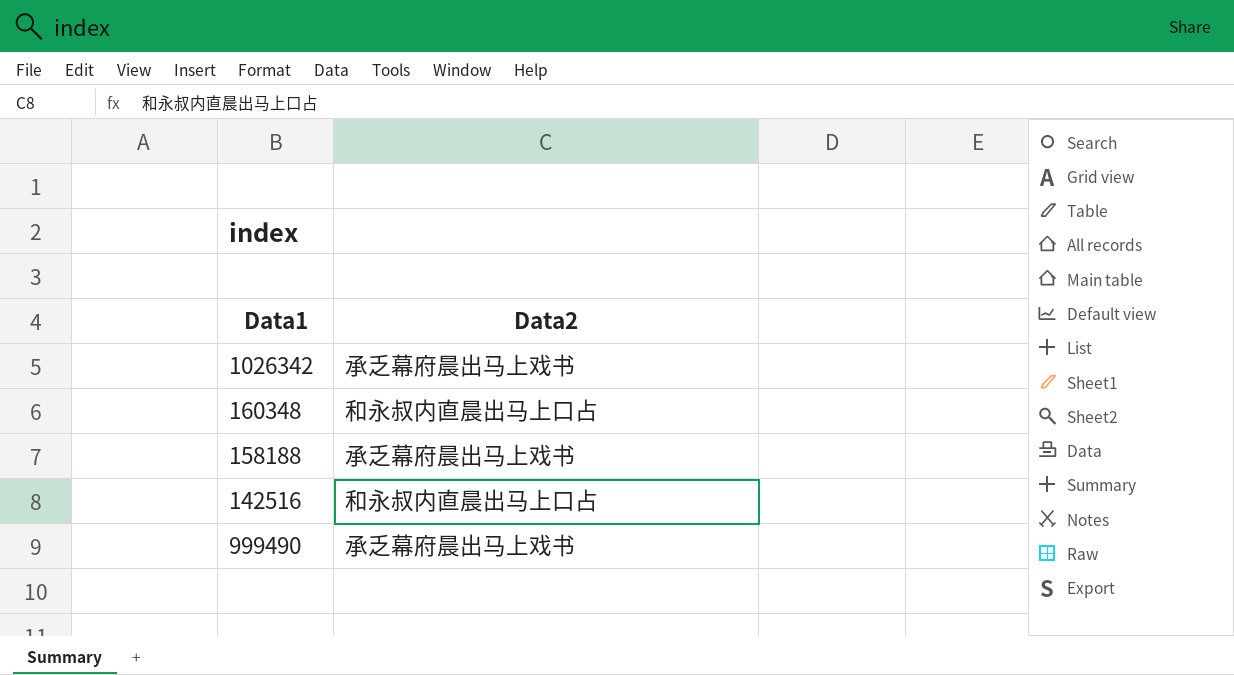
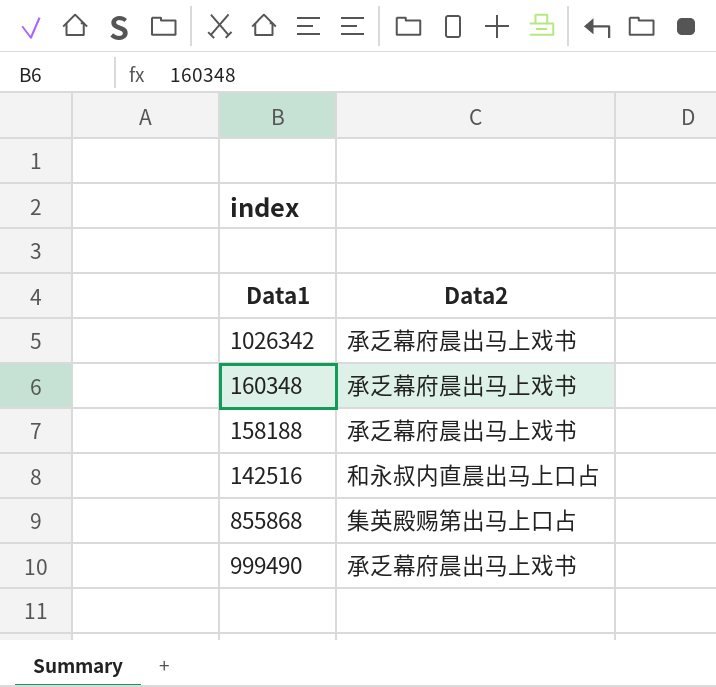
160348 | Data2: 和永叔内直晨出马上口占 -> 承乏幕府晨出马上戏书
row 855868: none -> 集英殿赐第出马上口占

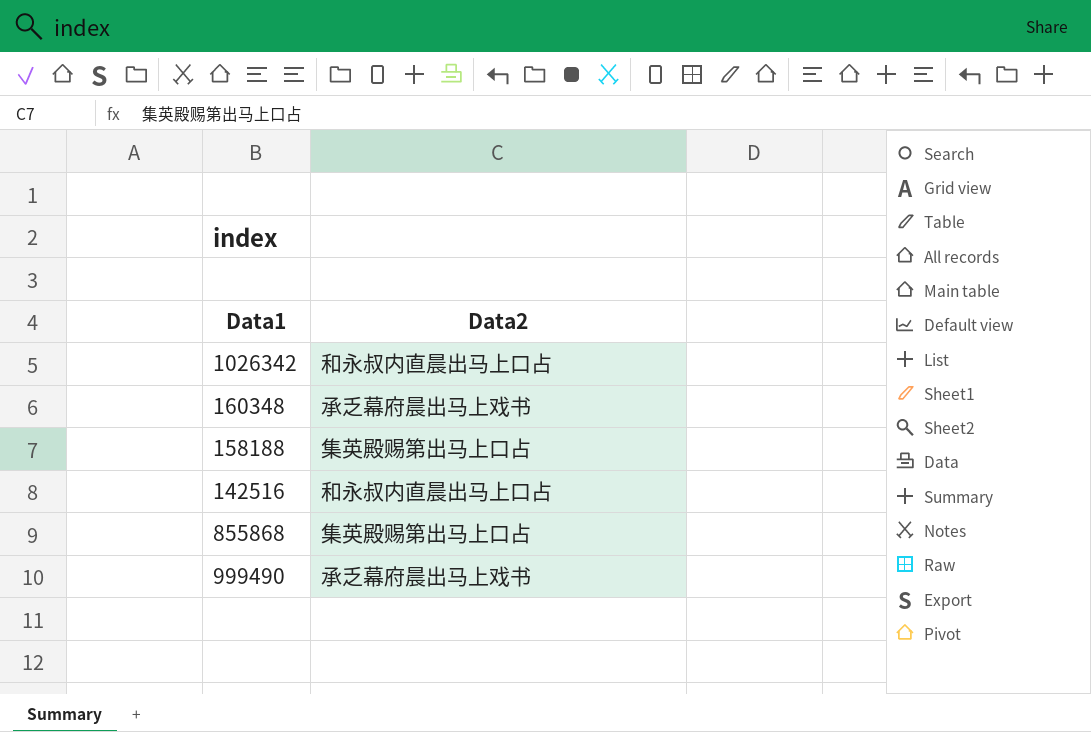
1026342 | Data2: 承乏幕府晨出马上戏书 -> 和永叔内直晨出马上口占
158188 | Data2: 承乏幕府晨出马上戏书 -> 集英殿赐第出马上口占

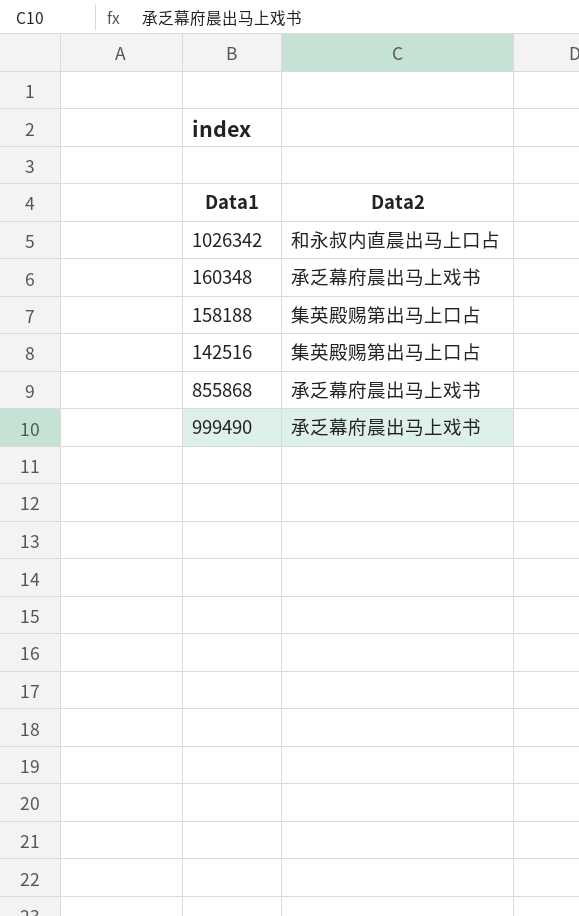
142516 | Data2: 和永叔内直晨出马上口占 -> 集英殿赐第出马上口占
855868 | Data2: 集英殿赐第出马上口占 -> 承乏幕府晨出马上戏书

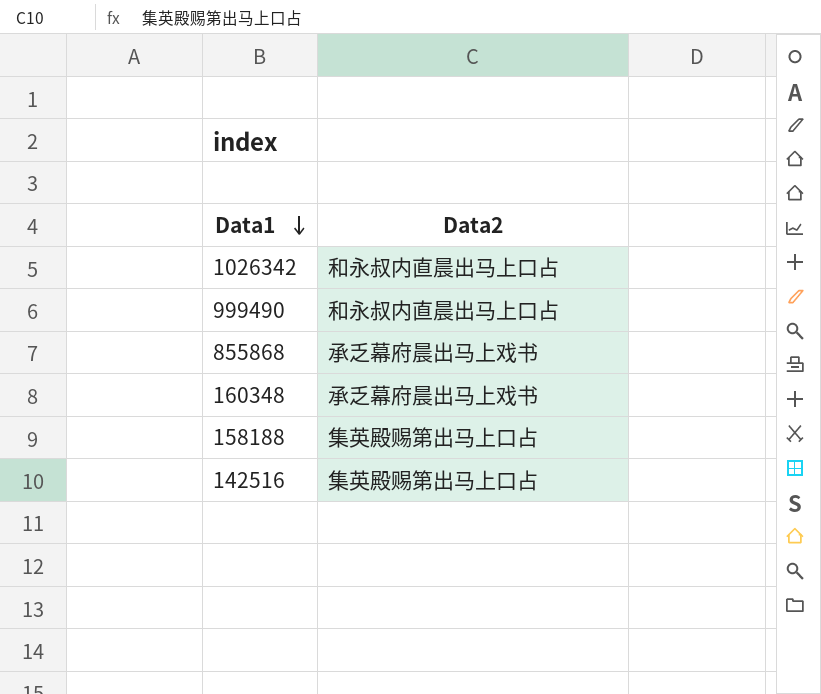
row order: none -> Data1 descending
999490 | Data2: 承乏幕府晨出马上戏书 -> 和永叔内直晨出马上口占

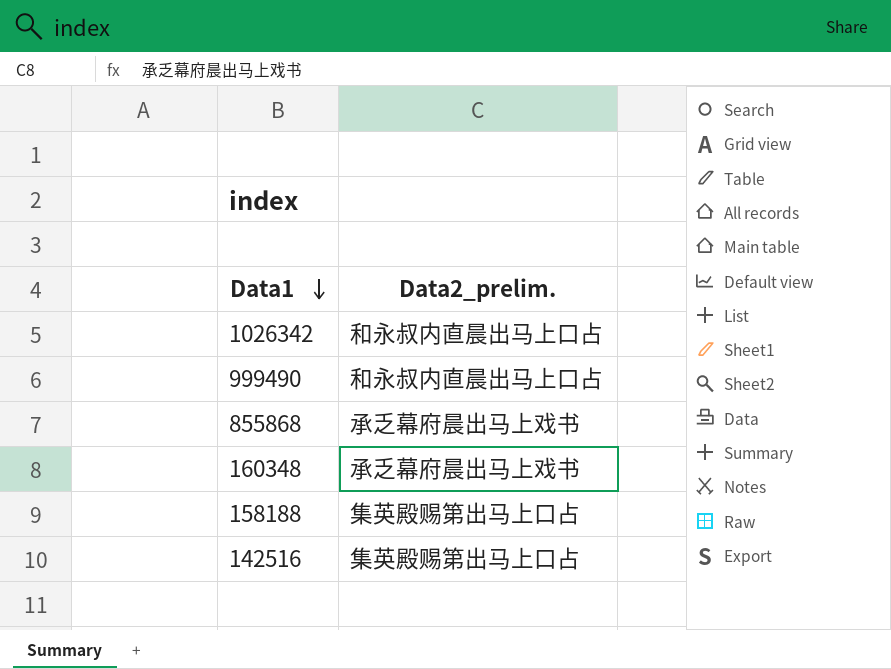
column name: Data2 -> Data2_prelim.

